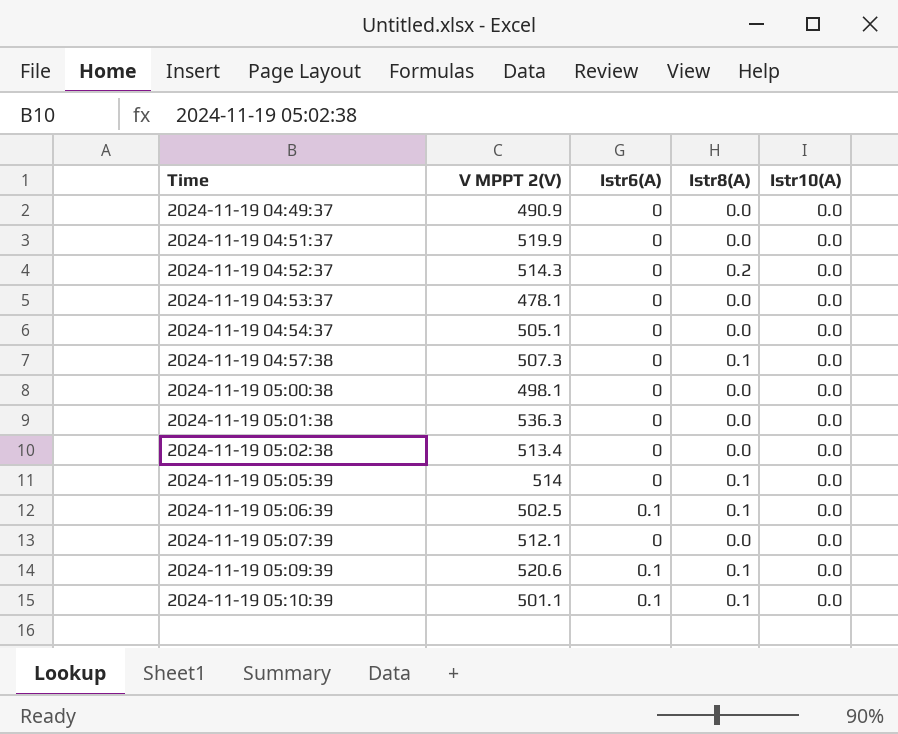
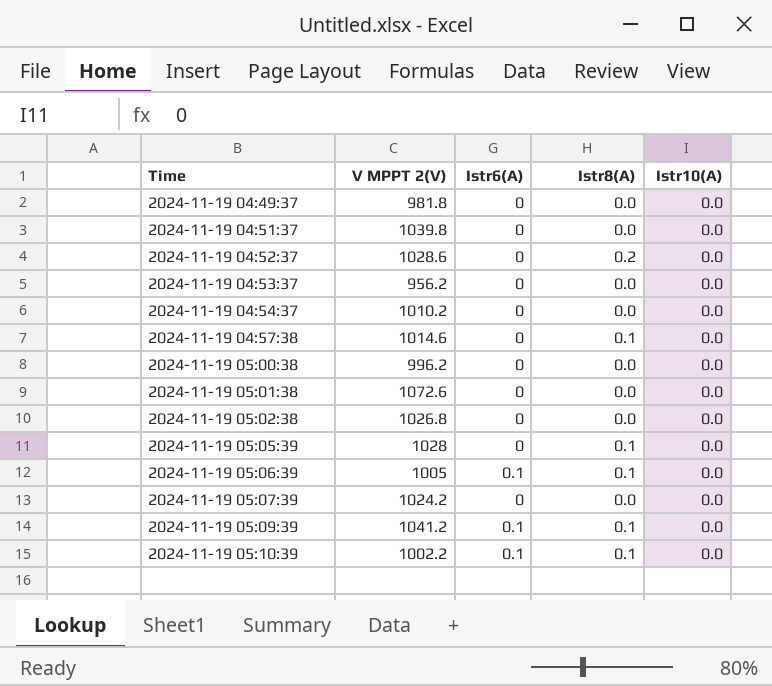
2024-11-19 04:49:37 | V MPPT 2(V): 490.9 -> 981.8
2024-11-19 04:51:37 | V MPPT 2(V): 519.9 -> 1039.8
2024-11-19 04:52:37 | V MPPT 2(V): 514.3 -> 1028.6
2024-11-19 04:53:37 | V MPPT 2(V): 478.1 -> 956.2
2024-11-19 04:54:37 | V MPPT 2(V): 505.1 -> 1010.2
2024-11-19 04:57:38 | V MPPT 2(V): 507.3 -> 1014.6
2024-11-19 05:00:38 | V MPPT 2(V): 498.1 -> 996.2
2024-11-19 05:01:38 | V MPPT 2(V): 536.3 -> 1072.6
2024-11-19 05:02:38 | V MPPT 2(V): 513.4 -> 1026.8
2024-11-19 05:05:39 | V MPPT 2(V): 514 -> 1028
2024-11-19 05:06:39 | V MPPT 2(V): 502.5 -> 1005
2024-11-19 05:07:39 | V MPPT 2(V): 512.1 -> 1024.2
2024-11-19 05:09:39 | V MPPT 2(V): 520.6 -> 1041.2
2024-11-19 05:10:39 | V MPPT 2(V): 501.1 -> 1002.2

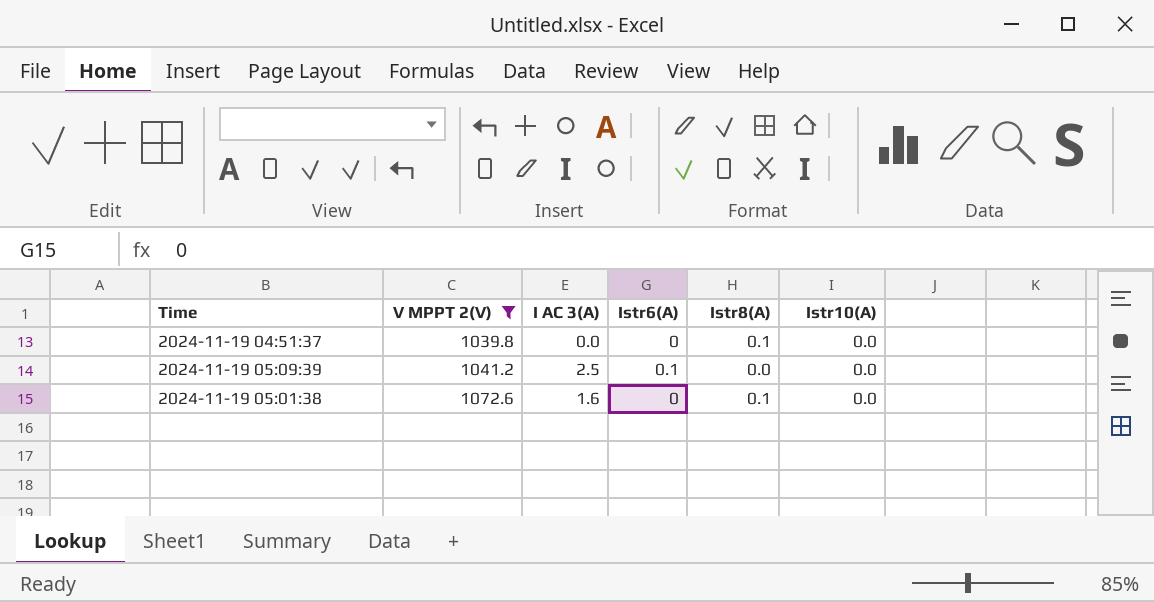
filter: none -> V MPPT 2(V) >= 1039.8
row order: Time ascending -> V MPPT 2(V) ascending
column I AC 3(A) | position: none -> 3
2024-11-19 04:51:37 | Istr8(A): 0.0 -> 0.1
2024-11-19 05:09:39 | Istr8(A): 0.1 -> 0.0
2024-11-19 05:01:38 | Istr8(A): 0.0 -> 0.1

